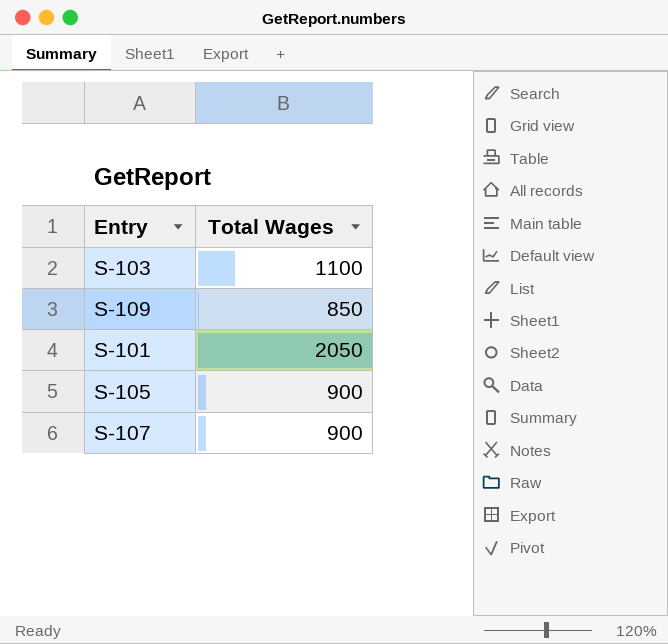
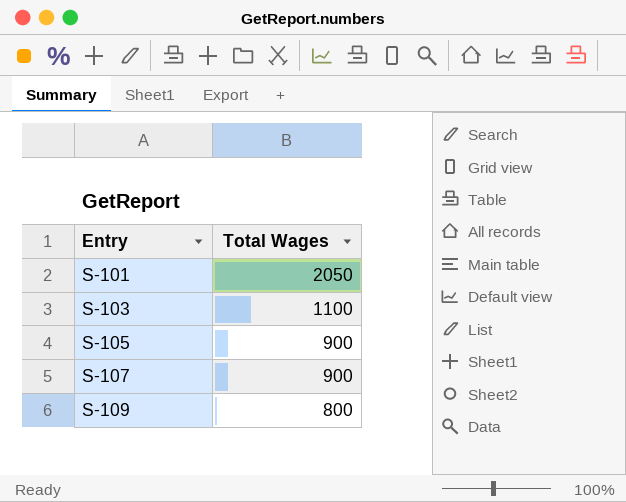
row order: none -> Entry ascending
S-109 | Total Wages: 850 -> 800

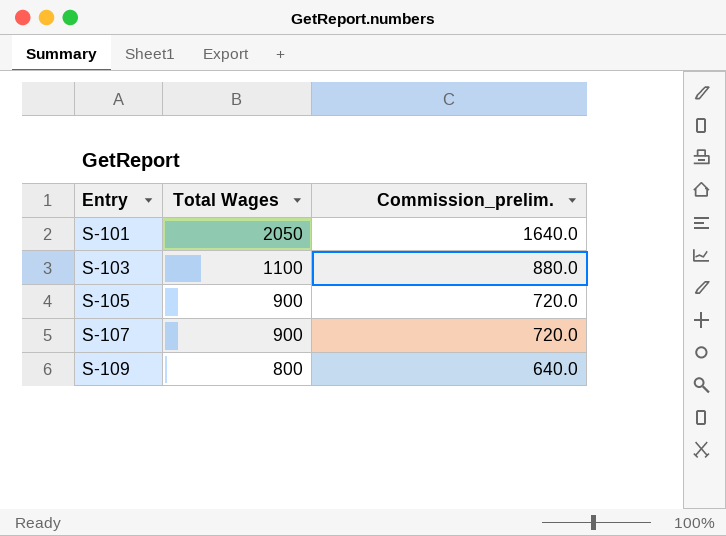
column Commission_prelim. | formula: none -> [Total Wages] * 0.8

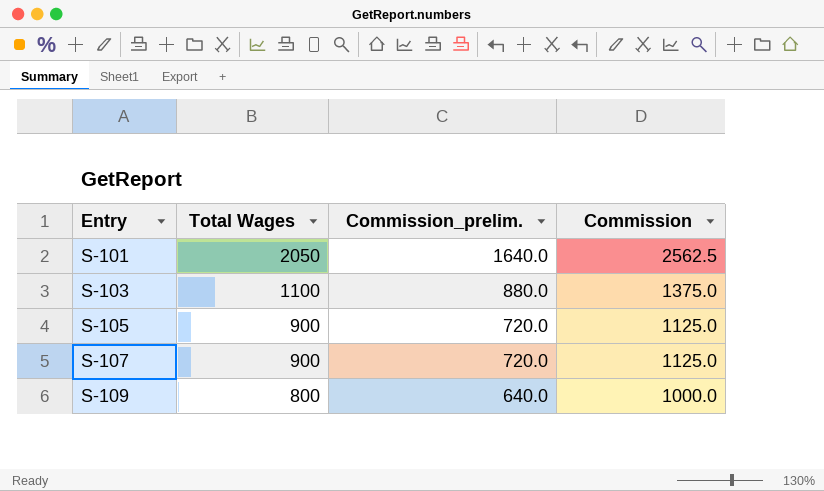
column Commission | formula: none -> [Total Wages] * 1.25

